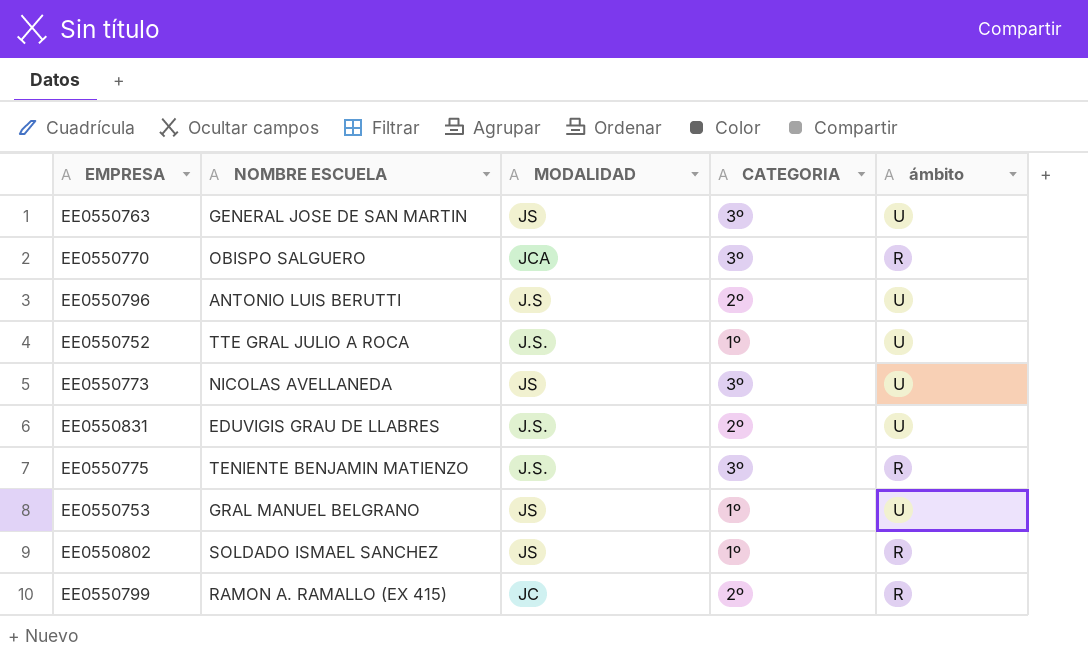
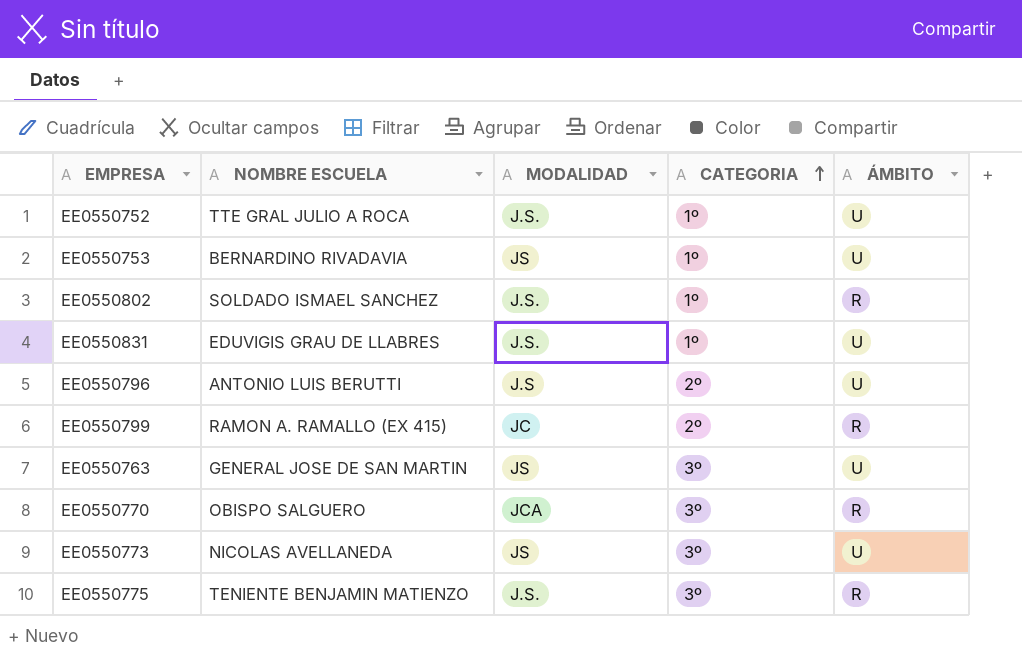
row order: none -> CATEGORIA ascending
column name: ámbito -> ÁMBITO
EE0550753 | NOMBRE ESCUELA: GRAL MANUEL BELGRANO -> BERNARDINO RIVADAVIA
EE0550802 | MODALIDAD: JS -> J.S.
EE0550831 | CATEGORIA: 2º -> 1º

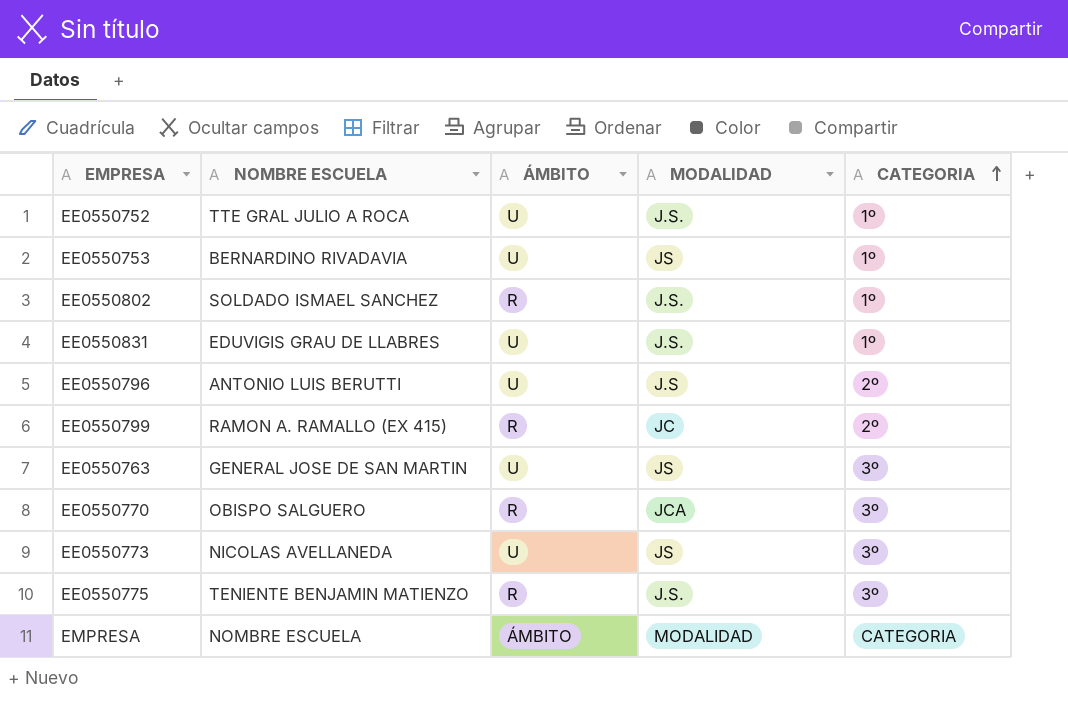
column ÁMBITO | position: 5 -> 3
row EMPRESA: none -> NOMBRE ESCUELA | ÁMBITO | MODALIDAD | CATEGORIA

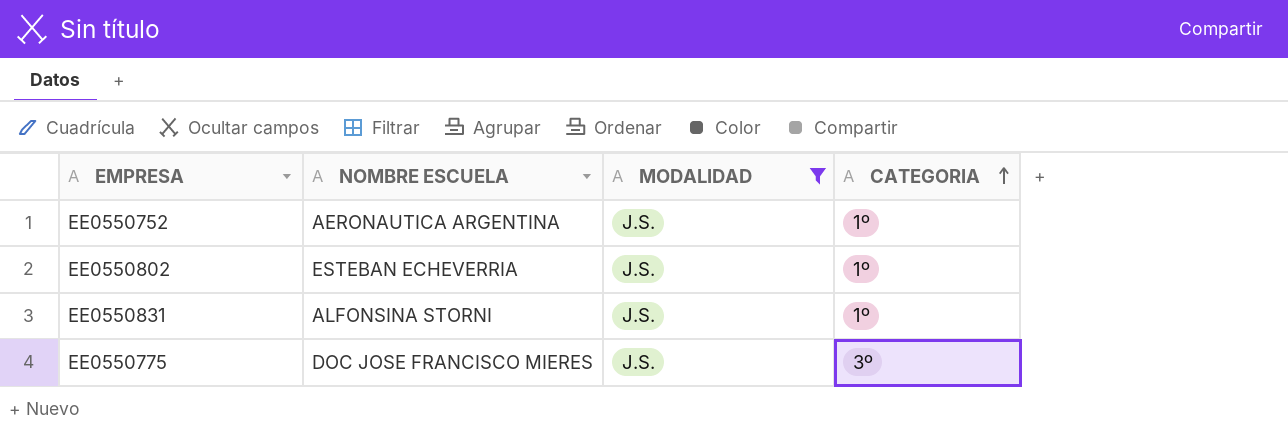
filter: none -> MODALIDAD = J.S.
column ÁMBITO | position: 3 -> none
EE0550752 | NOMBRE ESCUELA: TTE GRAL JULIO A ROCA -> AERONAUTICA ARGENTINA
EE0550802 | NOMBRE ESCUELA: SOLDADO ISMAEL SANCHEZ -> ESTEBAN ECHEVERRIA
EE0550831 | NOMBRE ESCUELA: EDUVIGIS GRAU DE LLABRES -> ALFONSINA STORNI
EE0550775 | NOMBRE ESCUELA: TENIENTE BENJAMIN MATIENZO -> DOC JOSE FRANCISCO MIERES

